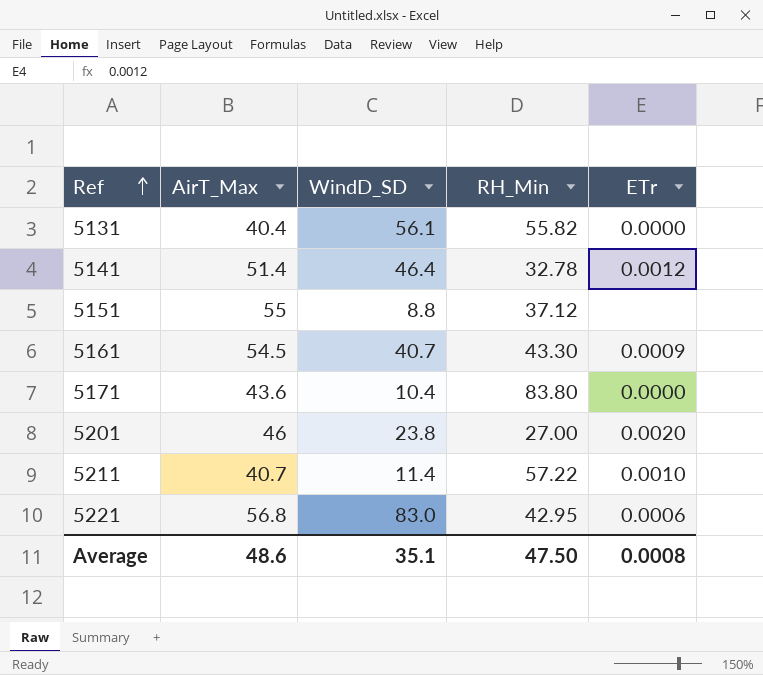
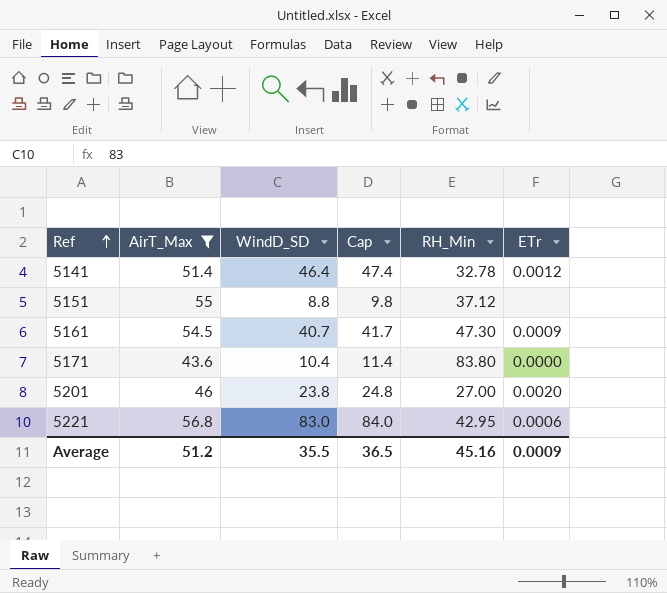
filter: none -> AirT_Max >= 43.6
column Cap | formula: none -> [WindD_SD] + 1
5161 | RH_Min: 43.30 -> 47.30
Average | AirT_Max: 48.6 -> 51.2
Average | WindD_SD: 35.1 -> 35.5
Average | RH_Min: 47.50 -> 45.16
Average | ETr: 0.0008 -> 0.0009

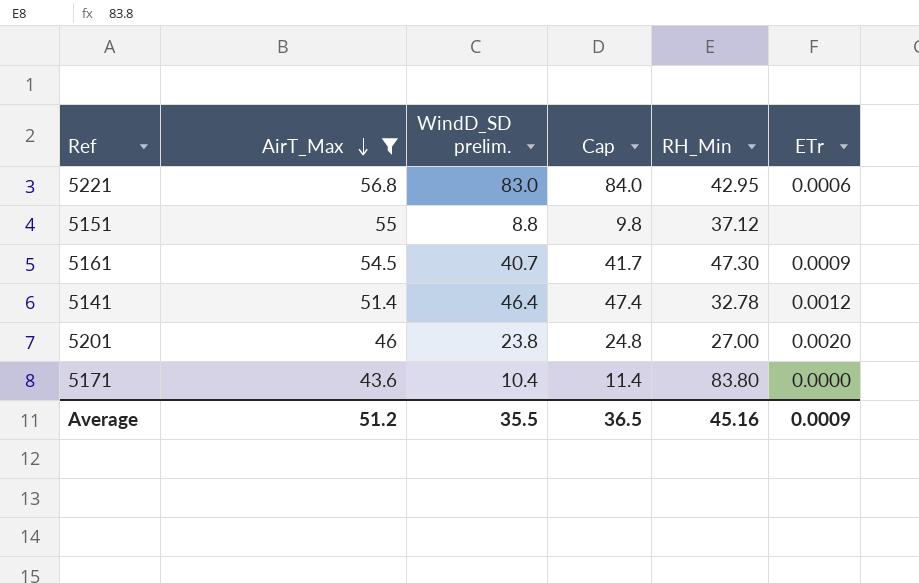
row order: Ref ascending -> AirT_Max descending
column name: WindD_SD -> WindD_SD prelim.

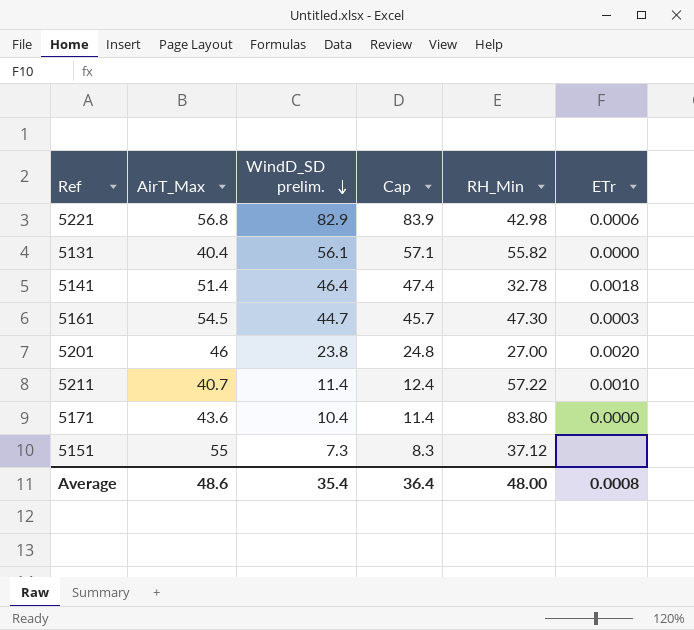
filter: AirT_Max >= 43.6 -> none
row order: AirT_Max descending -> WindD_SD prelim. descending
5221 | WindD_SD prelim.: 83.0 -> 82.9
5221 | Cap: 84.0 -> 83.9
5221 | RH_Min: 42.95 -> 42.98
5141 | ETr: 0.0012 -> 0.0018
5161 | WindD_SD prelim.: 40.7 -> 44.7
5161 | Cap: 41.7 -> 45.7
5161 | ETr: 0.0009 -> 0.0003
5151 | WindD_SD prelim.: 8.8 -> 7.3
5151 | Cap: 9.8 -> 8.3
Average | AirT_Max: 51.2 -> 48.6
Average | WindD_SD prelim.: 35.5 -> 35.4
Average | Cap: 36.5 -> 36.4
Average | RH_Min: 45.16 -> 48.00
Average | ETr: 0.0009 -> 0.0008

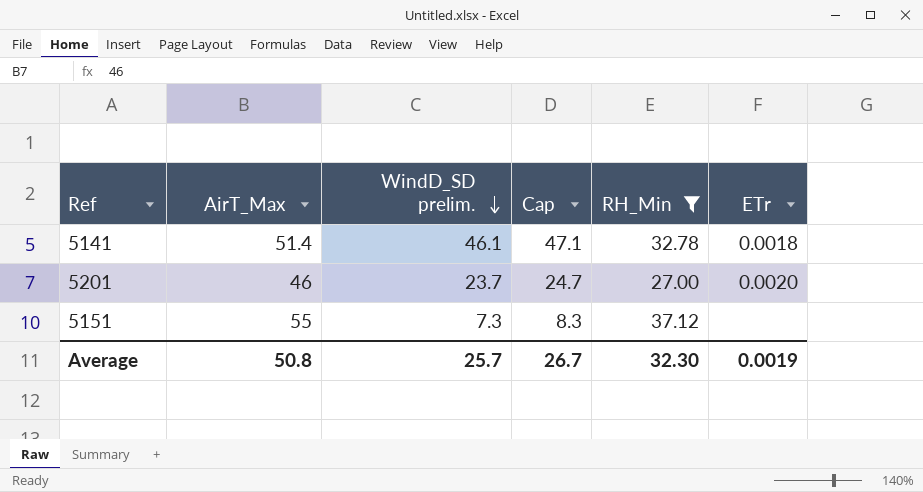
filter: none -> RH_Min <= 37.12
5141 | WindD_SD prelim.: 46.4 -> 46.1
5141 | Cap: 47.4 -> 47.1
5201 | WindD_SD prelim.: 23.8 -> 23.7
5201 | Cap: 24.8 -> 24.7
Average | AirT_Max: 48.6 -> 50.8
Average | WindD_SD prelim.: 35.4 -> 25.7
Average | Cap: 36.4 -> 26.7
Average | RH_Min: 48.00 -> 32.30
Average | ETr: 0.0008 -> 0.0019

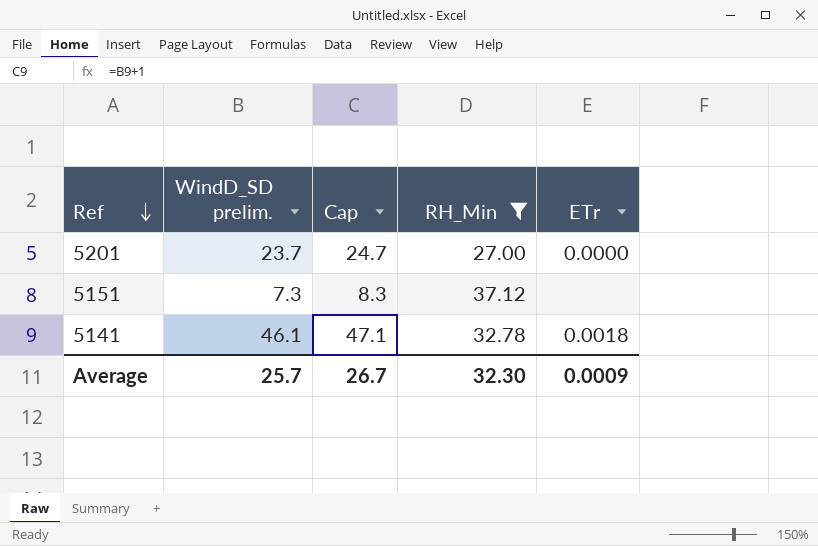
row order: WindD_SD prelim. descending -> Ref descending
column AirT_Max | position: 2 -> none
5201 | ETr: 0.0020 -> 0.0000
Average | ETr: 0.0019 -> 0.0009

